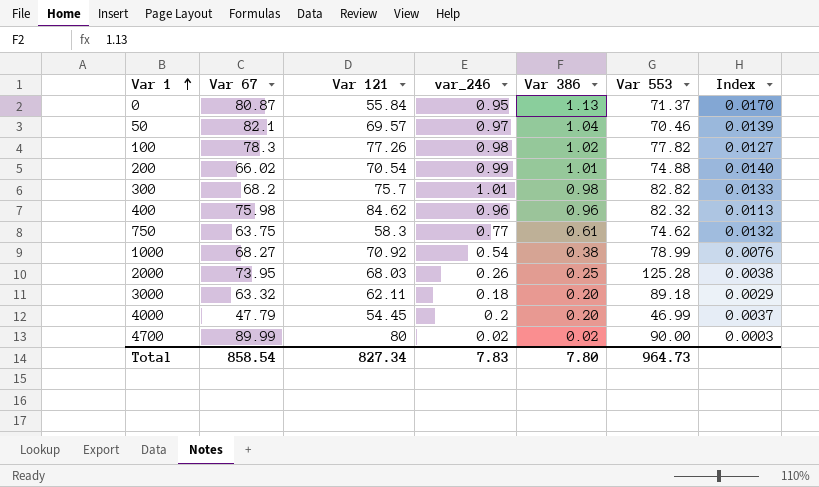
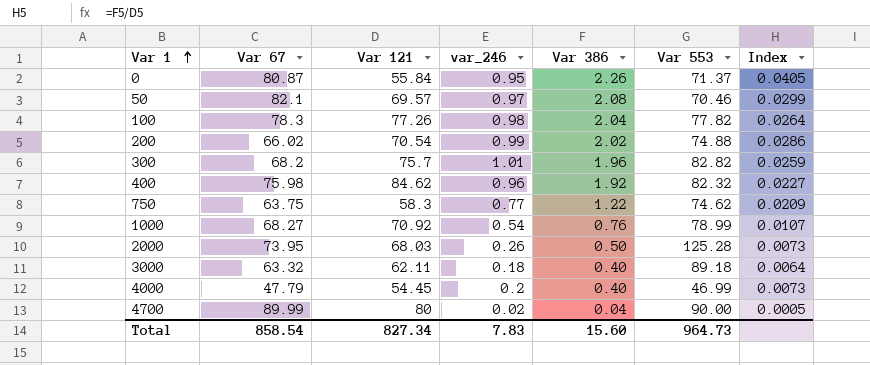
column Index | formula: [var_246] / [Var 121] -> [Var 386] / [Var 121]
0 | Var 386: 1.13 -> 2.26
50 | Var 386: 1.04 -> 2.08
100 | Var 386: 1.02 -> 2.04
200 | Var 386: 1.01 -> 2.02
300 | Var 386: 0.98 -> 1.96
400 | Var 386: 0.96 -> 1.92
750 | Var 386: 0.61 -> 1.22
1000 | Var 386: 0.38 -> 0.76
2000 | Var 386: 0.25 -> 0.50
3000 | Var 386: 0.20 -> 0.40
4000 | Var 386: 0.20 -> 0.40
4700 | Var 386: 0.02 -> 0.04
Total | Var 386: 7.80 -> 15.60

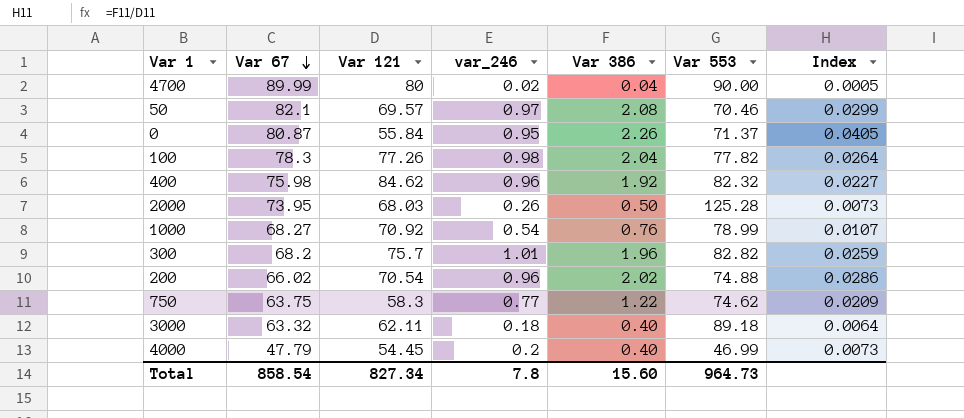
row order: Var 1 ascending -> Var 67 descending
200 | var_246: 0.99 -> 0.96
Total | var_246: 7.83 -> 7.8

